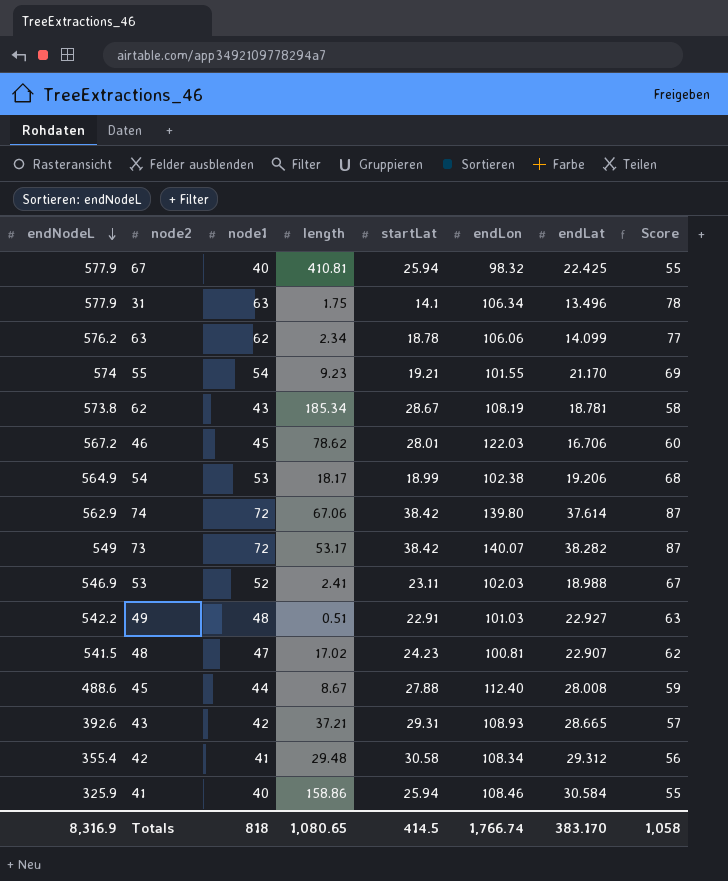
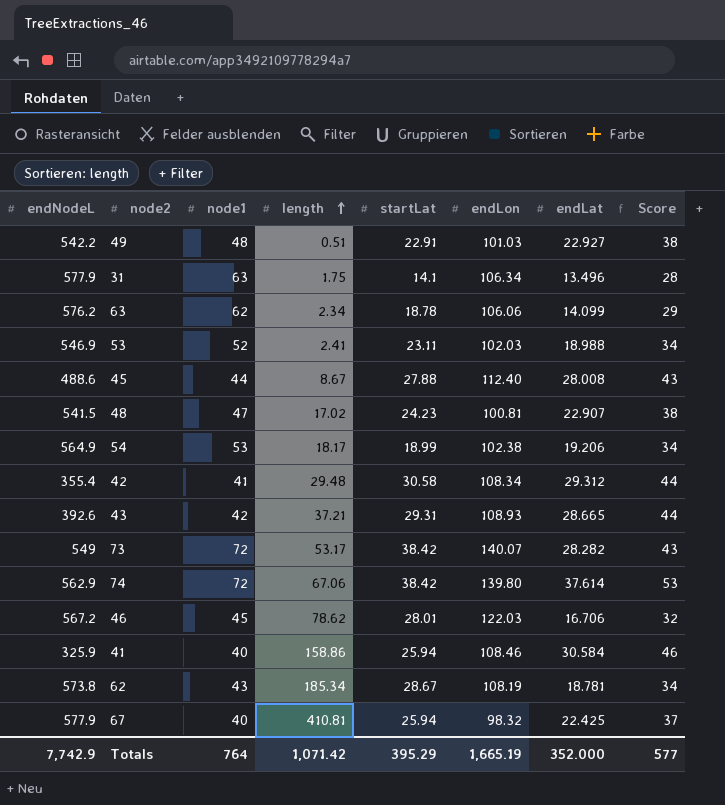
row order: endNodeL descending -> length ascending
column Score | formula: [node1] + 15 -> [endLat] + 15
row 55: 574 | 54 | 9.23 | 19.21 | 101.55 | 21.170 | 69 -> none
73 | endLat: 38.282 -> 28.282
Totals | endNodeL: 8,316.9 -> 7,742.9
Totals | node1: 818 -> 764
Totals | length: 1,080.65 -> 1,071.42
Totals | startLat: 414.5 -> 395.29
Totals | endLon: 1,766.74 -> 1,665.19
Totals | endLat: 383.170 -> 352.000
Totals | Score: 1,058 -> 577

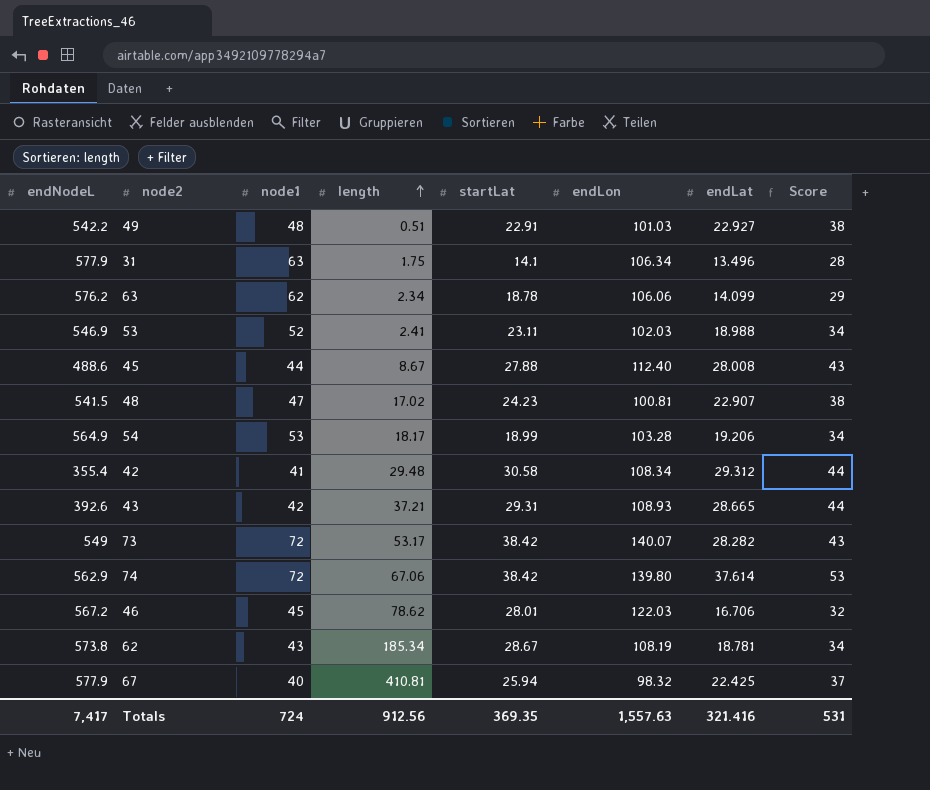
row 41: 325.9 | 40 | 158.86 | 25.94 | 108.46 | 30.584 | 46 -> none
54 | endLon: 102.38 -> 103.28
Totals | endNodeL: 7,742.9 -> 7,417
Totals | node1: 764 -> 724
Totals | length: 1,071.42 -> 912.56
Totals | startLat: 395.29 -> 369.35
Totals | endLon: 1,665.19 -> 1,557.63
Totals | endLat: 352.000 -> 321.416
Totals | Score: 577 -> 531

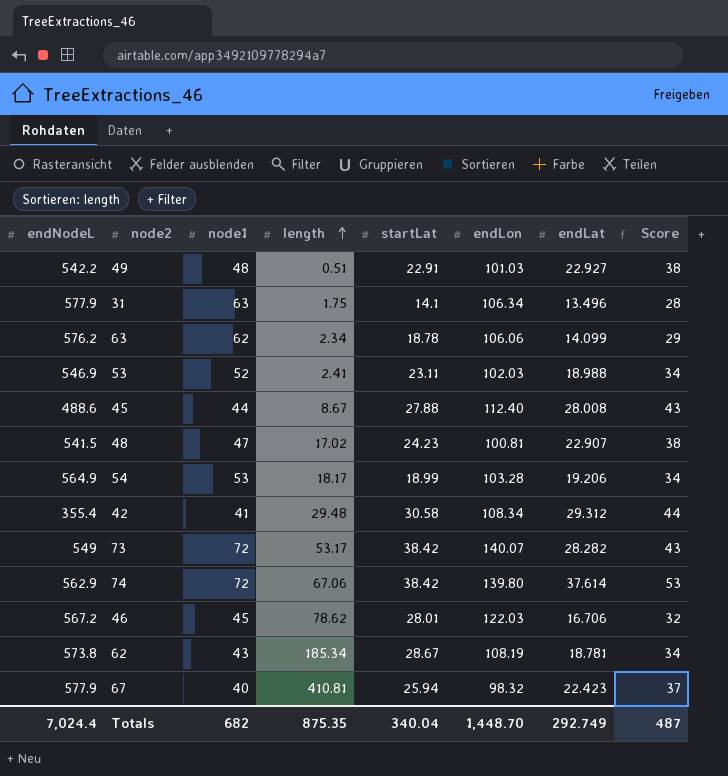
row 43: 392.6 | 42 | 37.21 | 29.31 | 108.93 | 28.665 | 44 -> none
67 | endLat: 22.425 -> 22.423
Totals | endNodeL: 7,417 -> 7,024.4
Totals | node1: 724 -> 682
Totals | length: 912.56 -> 875.35
Totals | startLat: 369.35 -> 340.04
Totals | endLon: 1,557.63 -> 1,448.70
Totals | endLat: 321.416 -> 292.749
Totals | Score: 531 -> 487

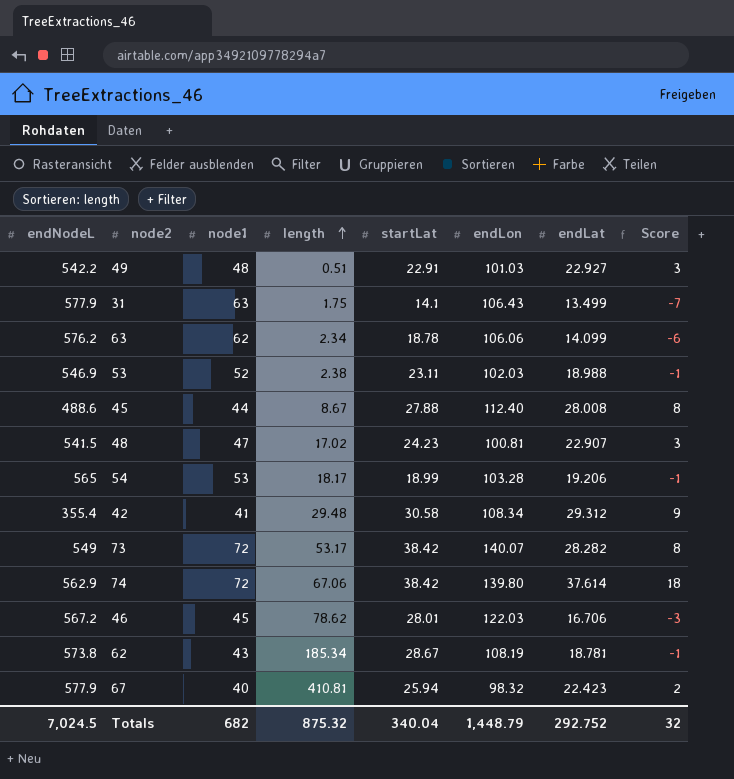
column Score | formula: [endLat] + 15 -> [endLat] - 20
31 | endLon: 106.34 -> 106.43
31 | endLat: 13.496 -> 13.499
53 | length: 2.41 -> 2.38
54 | endNodeL: 564.9 -> 565
Totals | endNodeL: 7,024.4 -> 7,024.5
Totals | length: 875.35 -> 875.32
Totals | endLon: 1,448.70 -> 1,448.79
Totals | endLat: 292.749 -> 292.752
Totals | Score: 487 -> 32

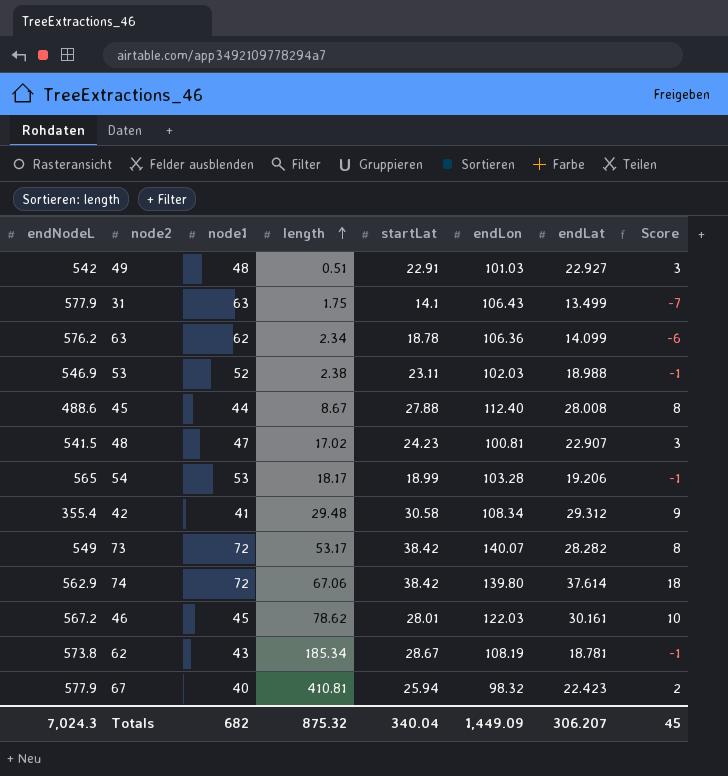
49 | endNodeL: 542.2 -> 542
63 | endLon: 106.06 -> 106.36
46 | endLat: 16.706 -> 30.161
46 | Score: -3 -> 10
Totals | endNodeL: 7,024.5 -> 7,024.3
Totals | endLon: 1,448.79 -> 1,449.09
Totals | endLat: 292.752 -> 306.207
Totals | Score: 32 -> 45

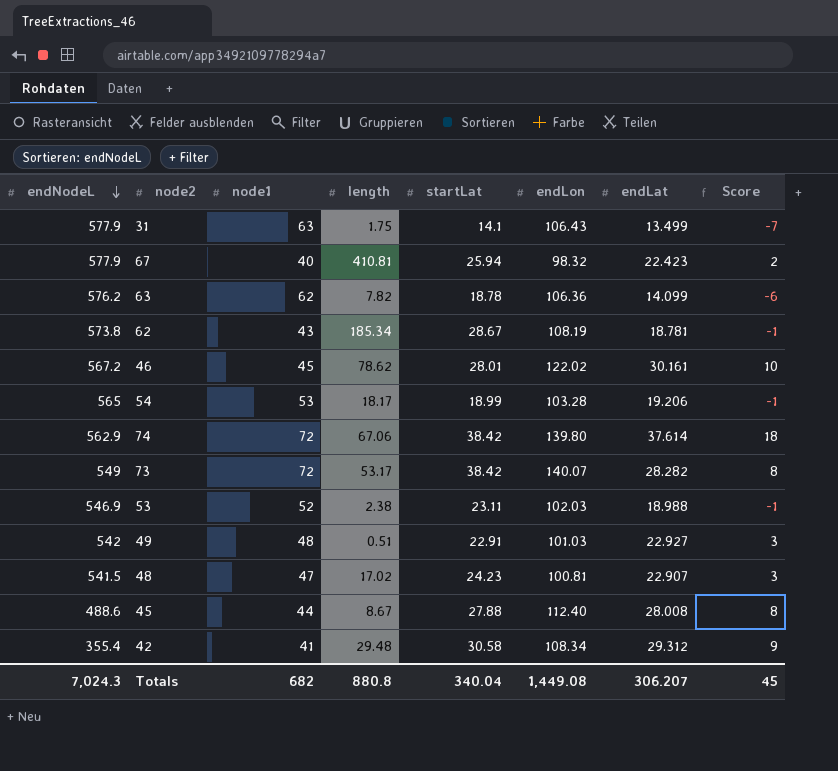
row order: length ascending -> endNodeL descending
63 | length: 2.34 -> 7.82
46 | endLon: 122.03 -> 122.02
Totals | length: 875.32 -> 880.8
Totals | endLon: 1,449.09 -> 1,449.08

